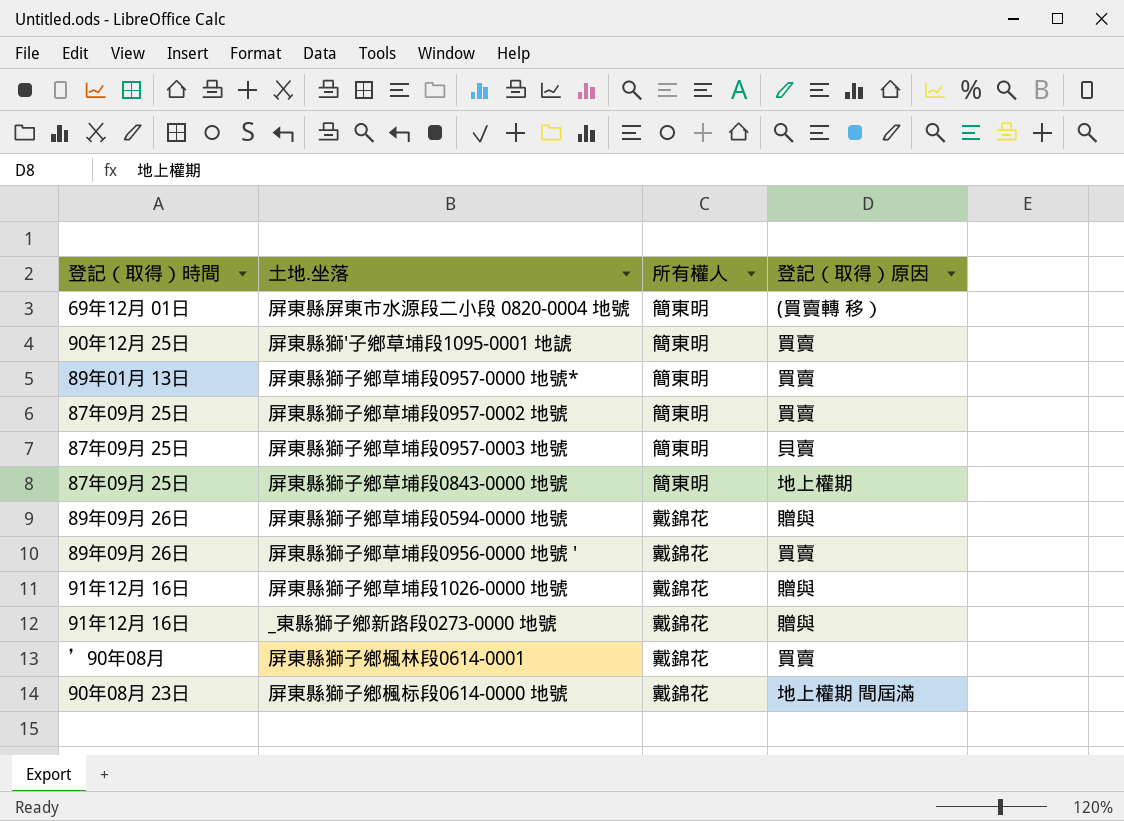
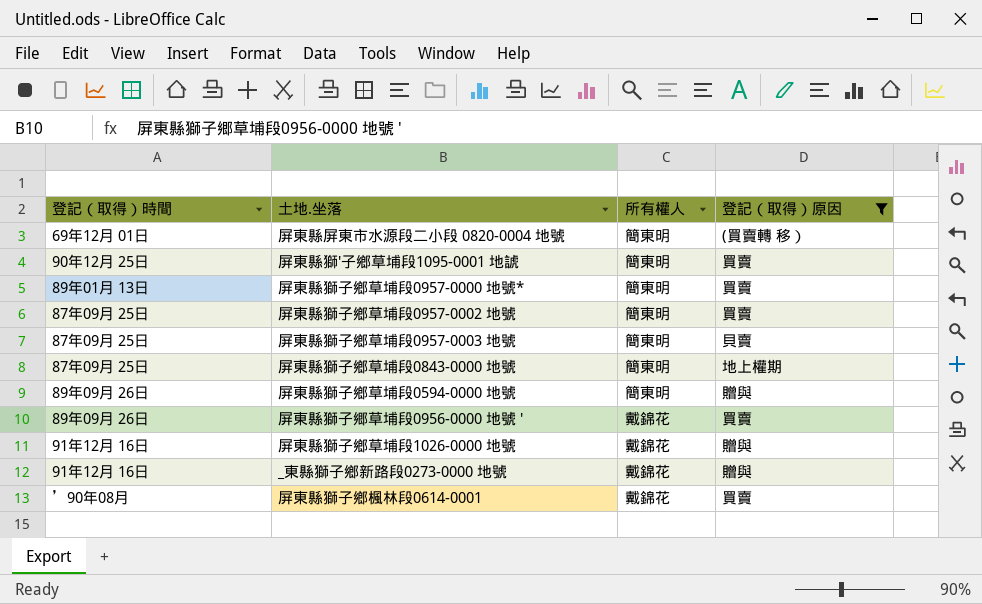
filter: none -> 登記（取得）原因 != 地上權期 間屆滿
屏東縣獅子鄉草埔段0594-0000 地號 | 所有權人: 戴錦花 -> 簡東明

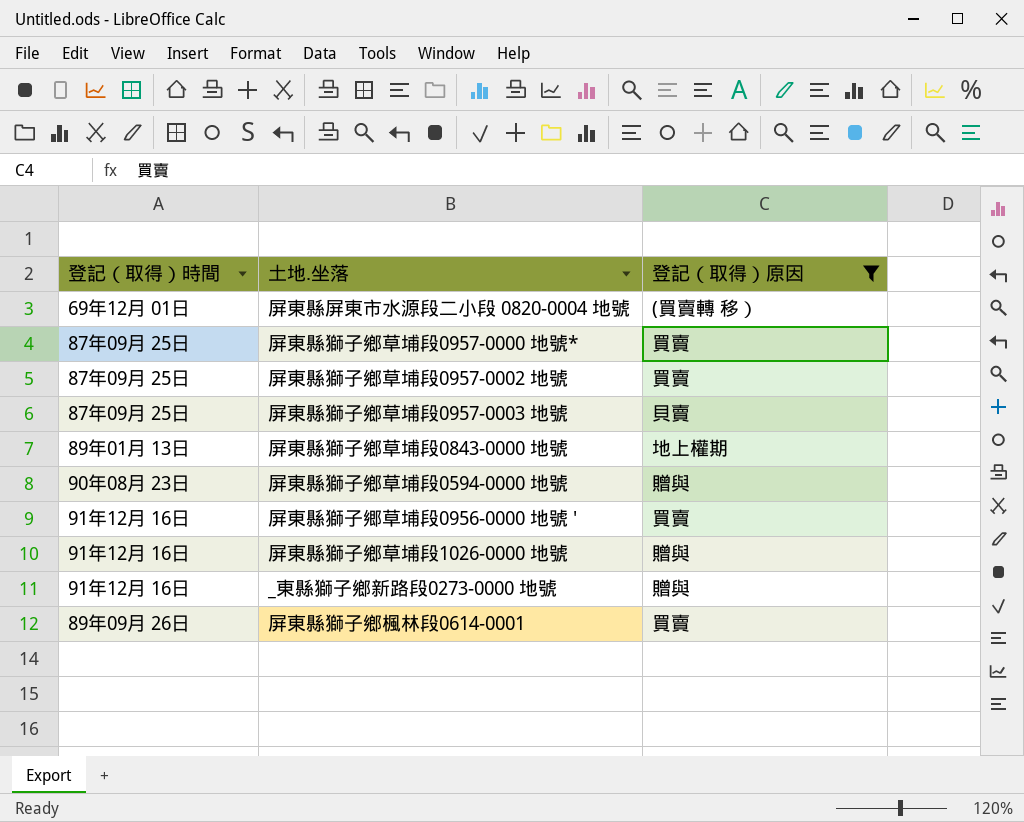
column 所有權人 | position: 3 -> none
row 屏東縣獅'子鄉草埔段1095-0001 地諕: 90年12月 25日 | 簡東明 | 買賣 -> none
屏東縣獅子鄉草埔段0957-0000 地號* | 登記（取得）時間: 89年01月 13日 -> 87年09月 25日
屏東縣獅子鄉草埔段0843-0000 地號 | 登記（取得）時間: 87年09月 25日 -> 89年01月 13日
屏東縣獅子鄉草埔段0594-0000 地號 | 登記（取得）時間: 89年09月 26日 -> 90年08月 23日
屏東縣獅子郷草埔段0956-0000 地號 ' | 登記（取得）時間: 89年09月 26日 -> 91年12月 16日
屏東縣獅子鄉楓林段0614-0001 | 登記（取得）時間: ’90年08月 -> 89年09月 26日

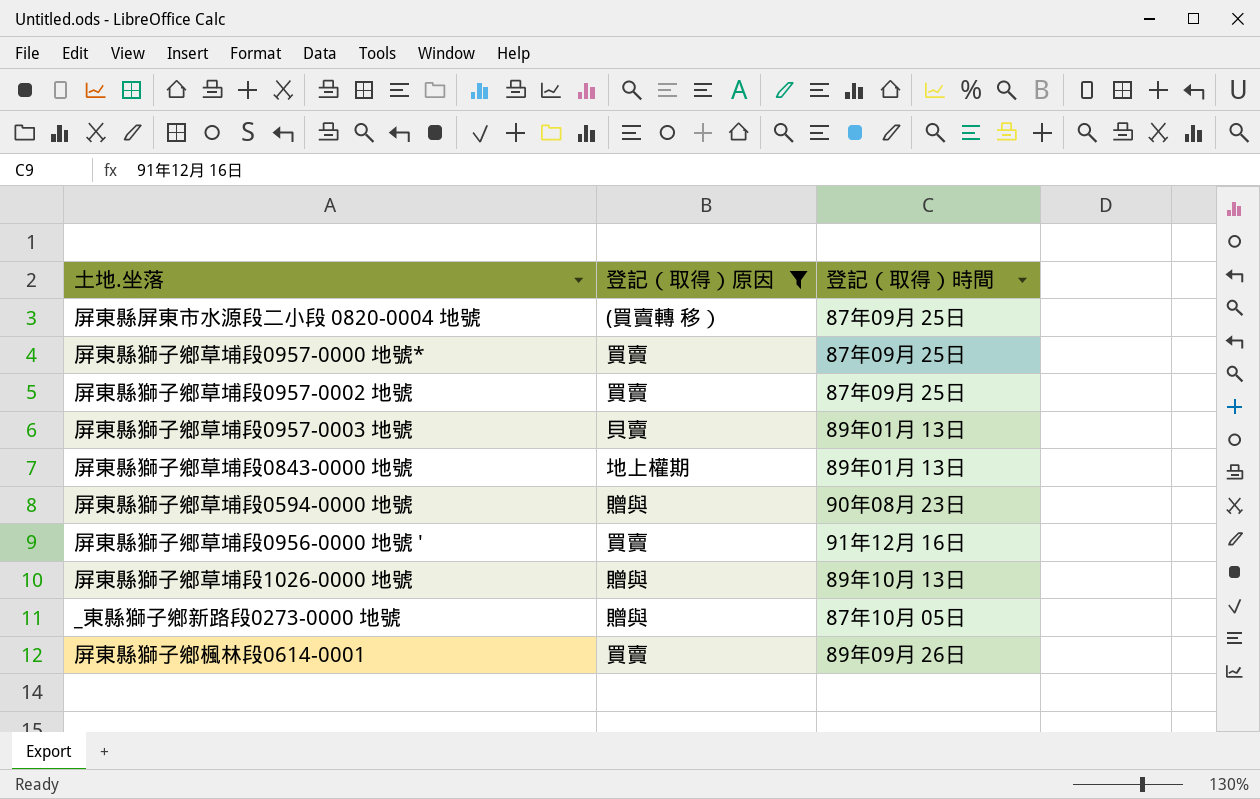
column 登記（取得）時間 | position: 1 -> 3
屏東縣屏東市水源段二小段 0820-0004 地號 | 登記（取得）時間: 69年12月 01日 -> 87年09月 25日
屏東縣獅子鄉草埔段0957-0003 地號 | 登記（取得）時間: 87年09月 25日 -> 89年01月 13日
屏東縣獅子鄉草埔段1026-0000 地號 | 登記（取得）時間: 91年12月 16日 -> 89年10月 13日
_東縣獅子鄉新路段0273-0000 地號 | 登記（取得）時間: 91年12月 16日 -> 87年10月 05日

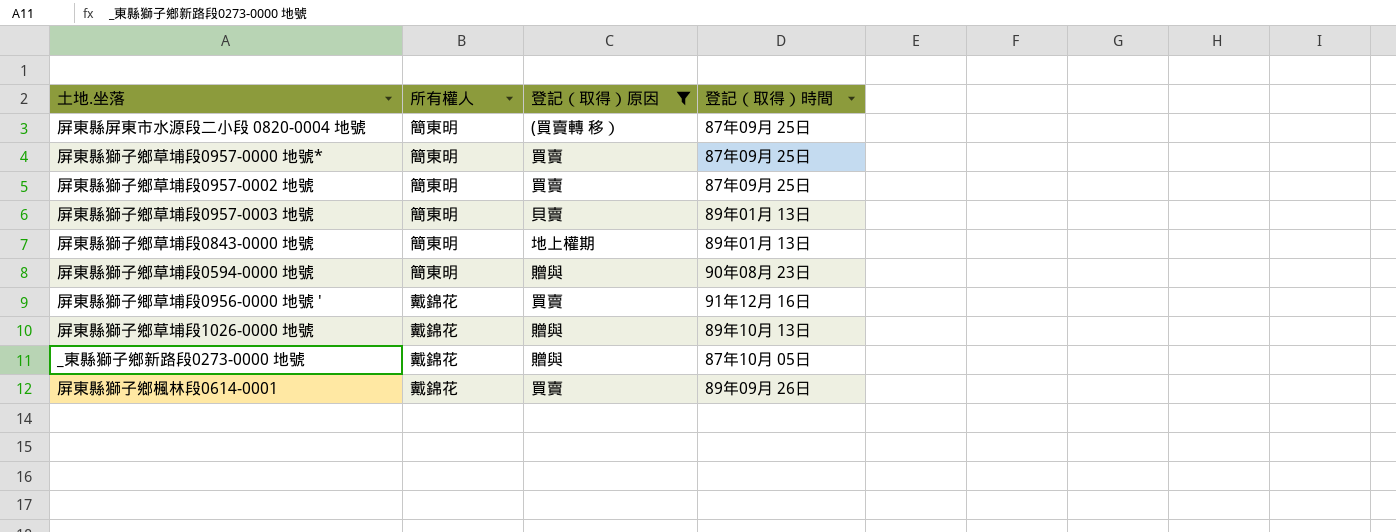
column 所有權人 | position: none -> 2

